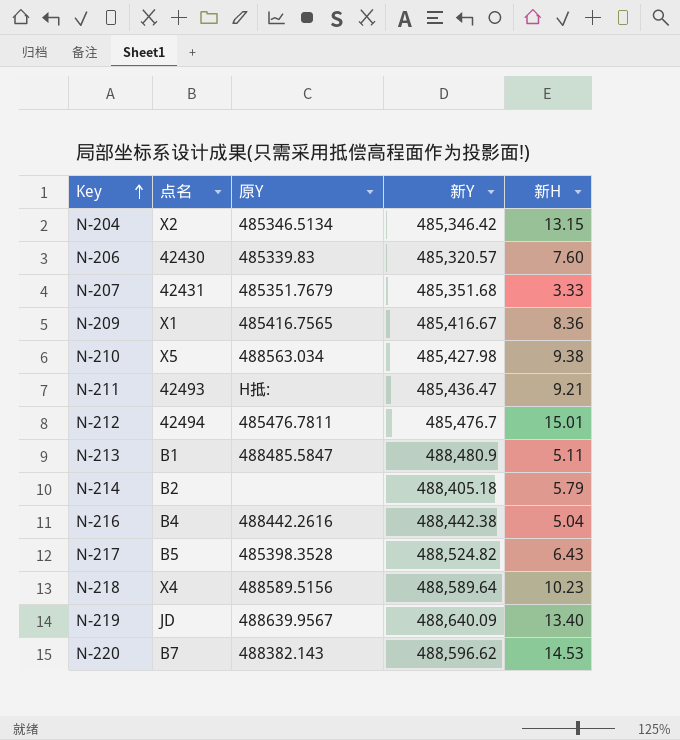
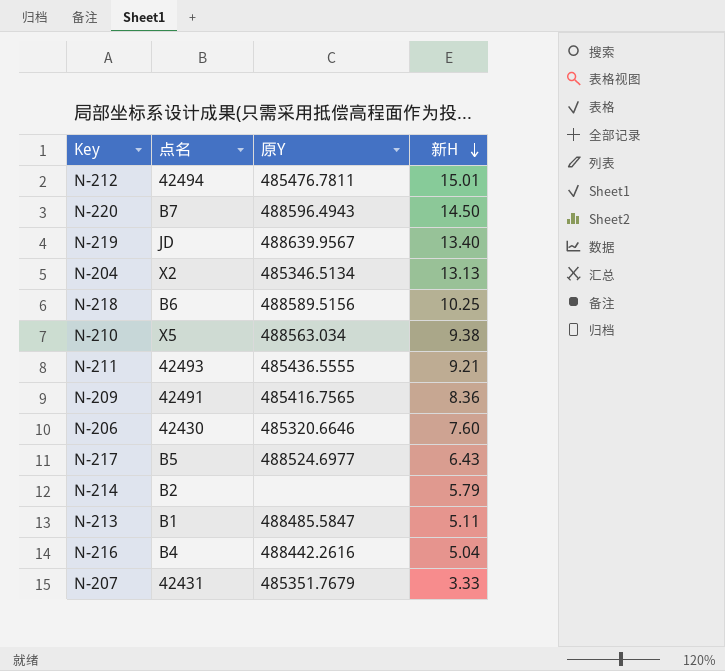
row order: Key ascending -> 新H descending
column 新Y | position: 4 -> none
N-220 | 原Y: 488382.143 -> 488596.4943
N-220 | 新H: 14.53 -> 14.50
N-204 | 新H: 13.15 -> 13.13
N-218 | 点名: X4 -> B6
N-218 | 新H: 10.23 -> 10.25
N-211 | 原Y: H抵: -> 485436.5555
N-209 | 点名: X1 -> 42491
N-206 | 原Y: 485339.83 -> 485320.6646
N-217 | 原Y: 485398.3528 -> 488524.6977

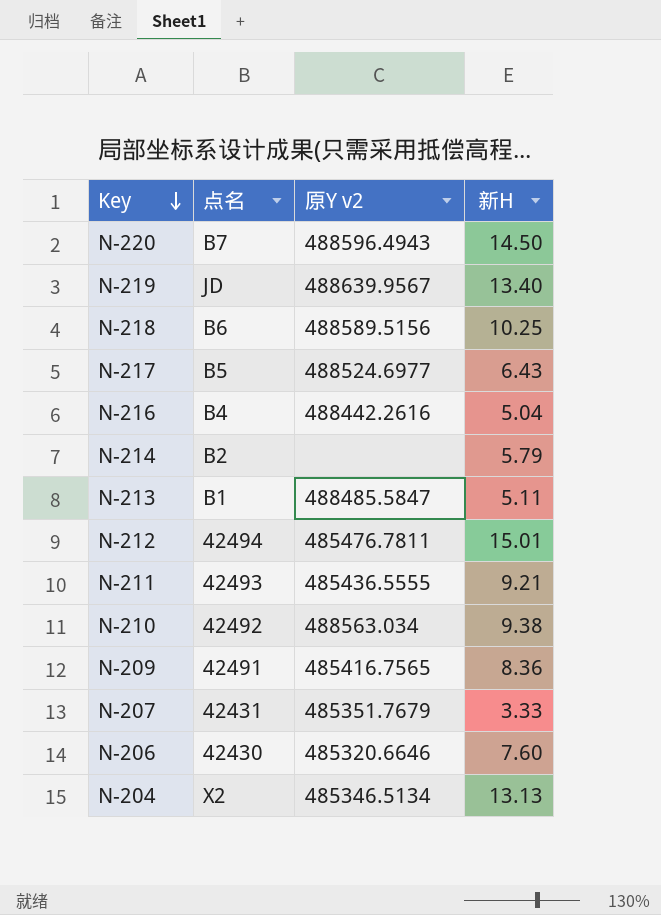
row order: 新H descending -> Key descending
column name: 原Y -> 原Y v2
N-210 | 点名: X5 -> 42492

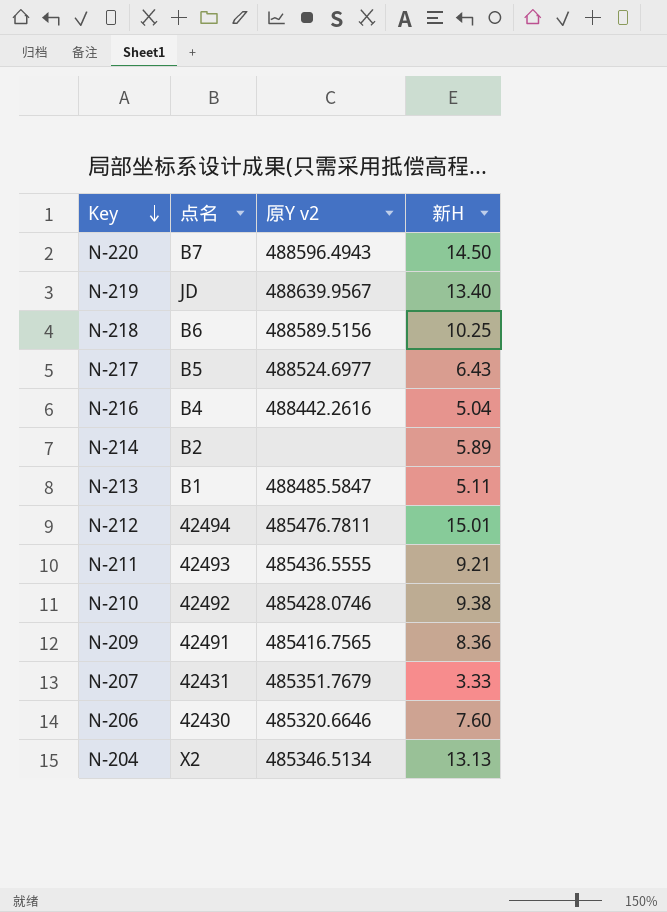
N-214 | 新H: 5.79 -> 5.89
N-210 | 原Y v2: 488563.034 -> 485428.0746

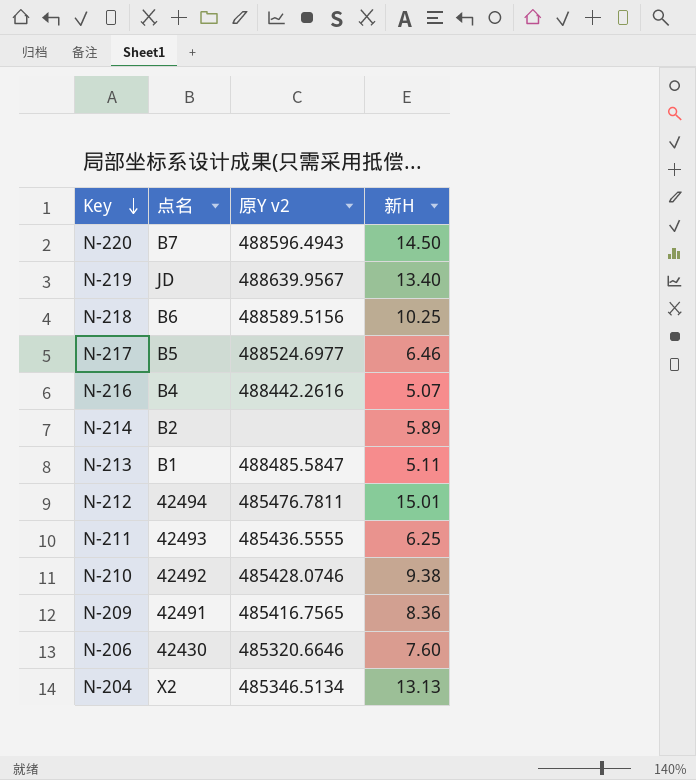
row N-207: 42431 | 485351.7679 | 3.33 -> none
N-217 | 新H: 6.43 -> 6.46
N-216 | 新H: 5.04 -> 5.07
N-211 | 新H: 9.21 -> 6.25

